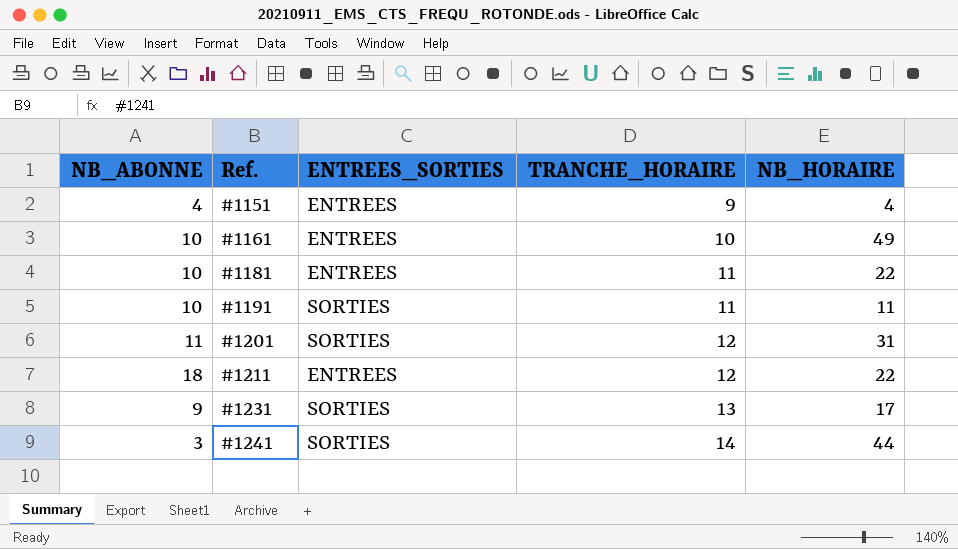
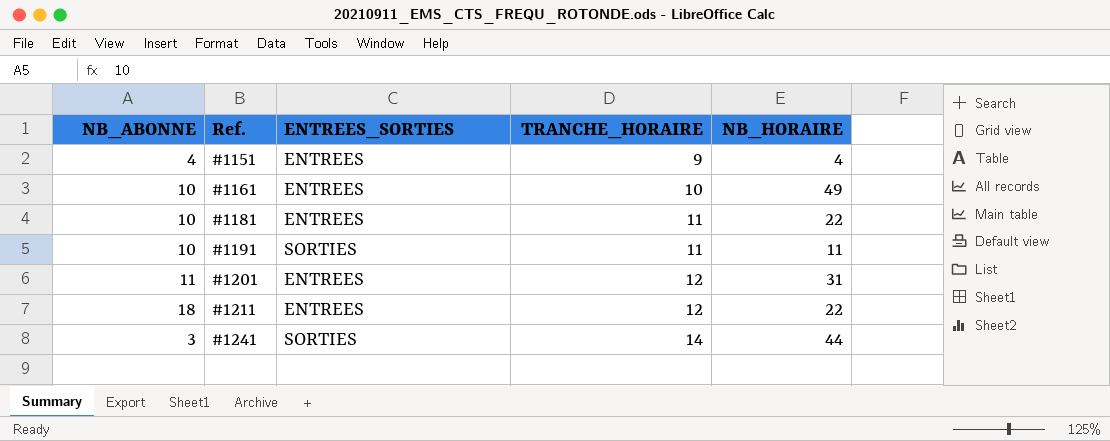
row #1231: 9 | SORTIES | 13 | 17 -> none
#1201 | ENTREES_SORTIES: SORTIES -> ENTREES

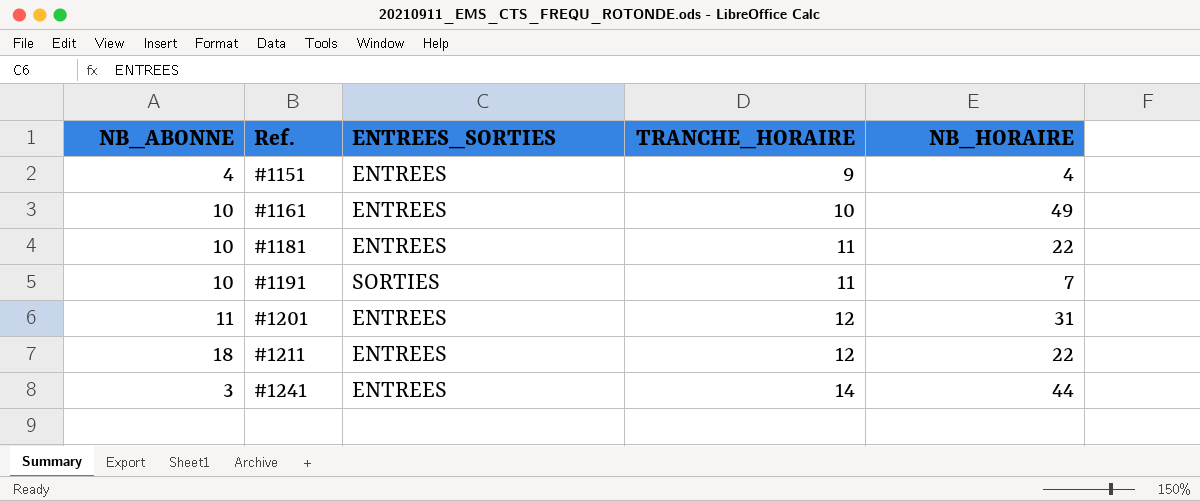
#1191 | NB_HORAIRE: 11 -> 7
#1241 | ENTREES_SORTIES: SORTIES -> ENTREES

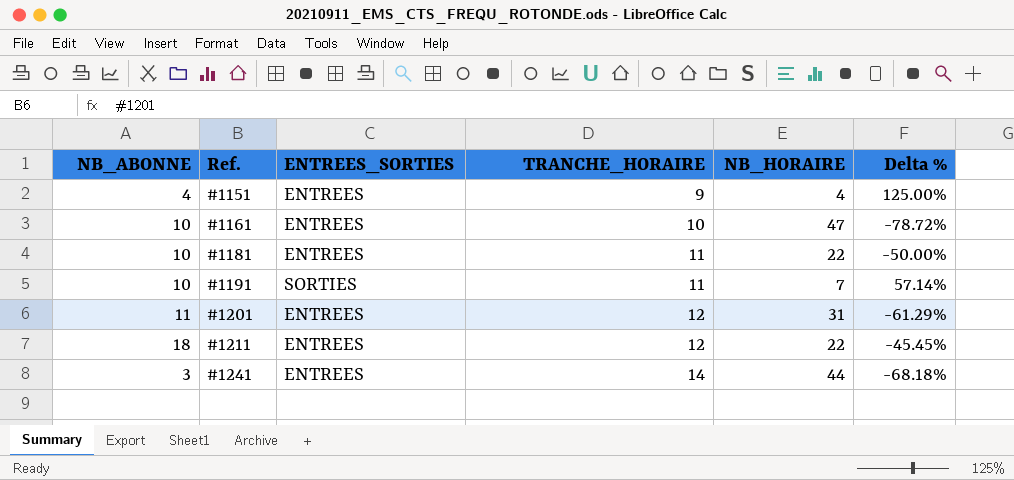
column Delta % | formula: none -> ([TRANCHE_HORAIRE] - [NB_HORAIRE]) / [NB_HORAIRE]
#1161 | NB_HORAIRE: 49 -> 47

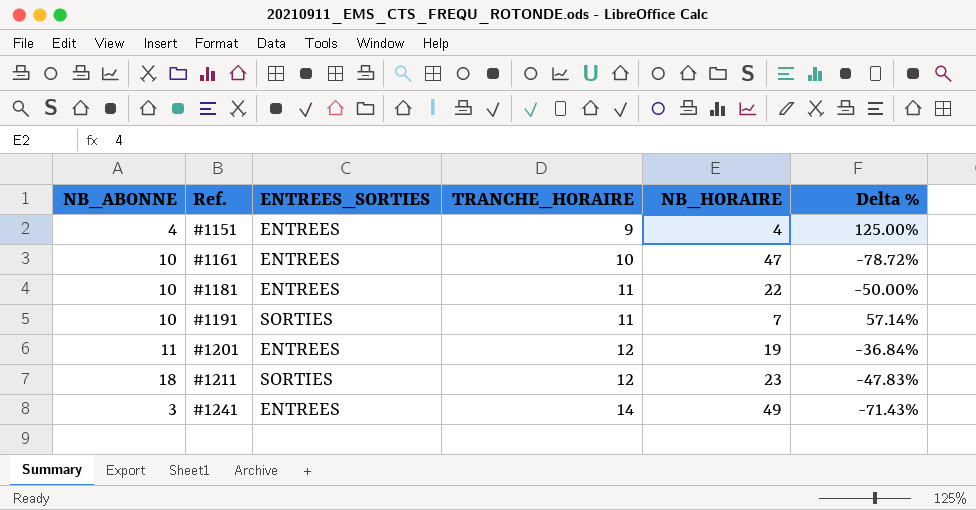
#1201 | NB_HORAIRE: 31 -> 19
#1201 | Delta %: -61.29% -> -36.84%
#1211 | ENTREES_SORTIES: ENTREES -> SORTIES
#1211 | NB_HORAIRE: 22 -> 23
#1211 | Delta %: -45.45% -> -47.83%
#1241 | NB_HORAIRE: 44 -> 49
#1241 | Delta %: -68.18% -> -71.43%

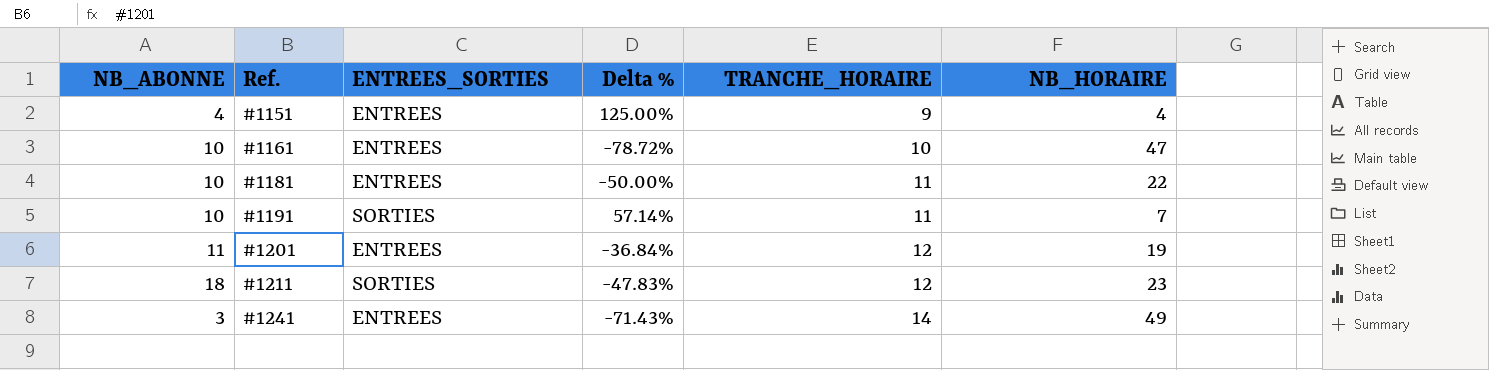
column Delta % | position: 6 -> 4

